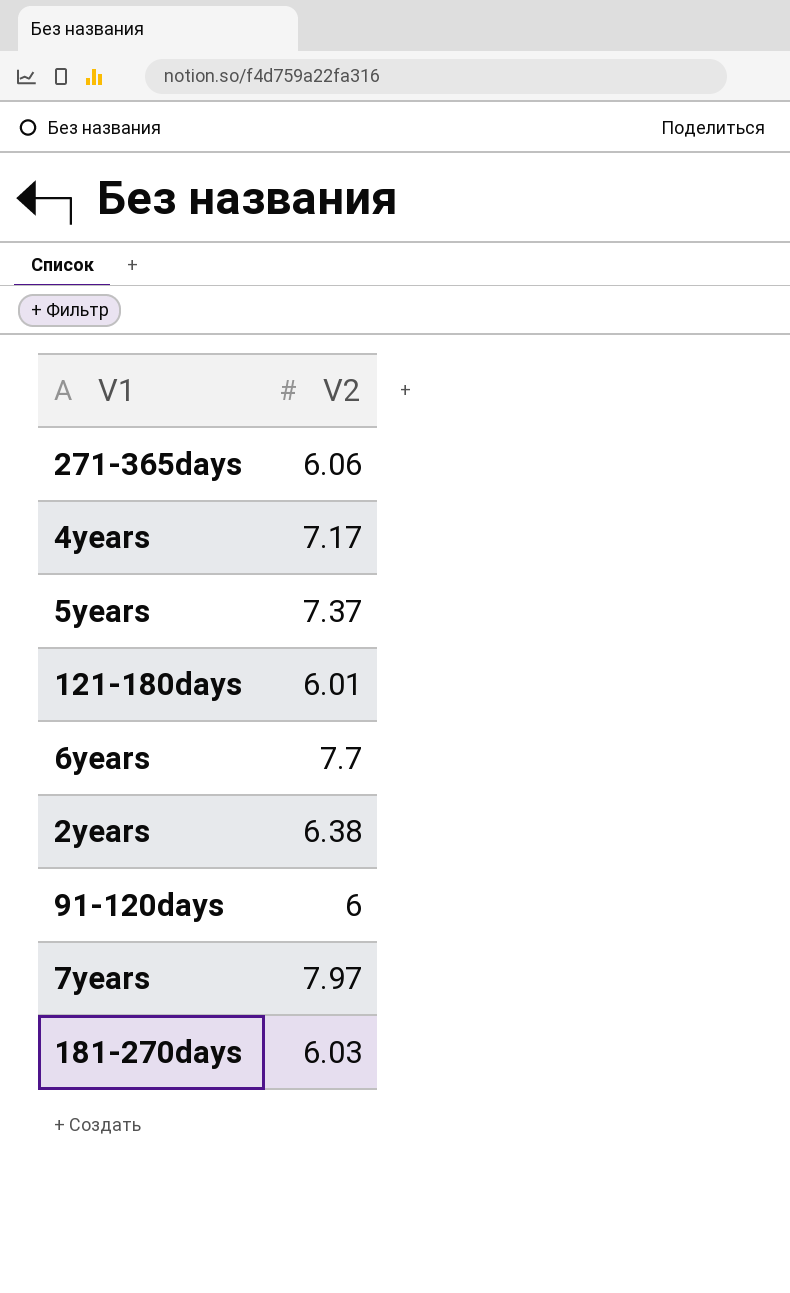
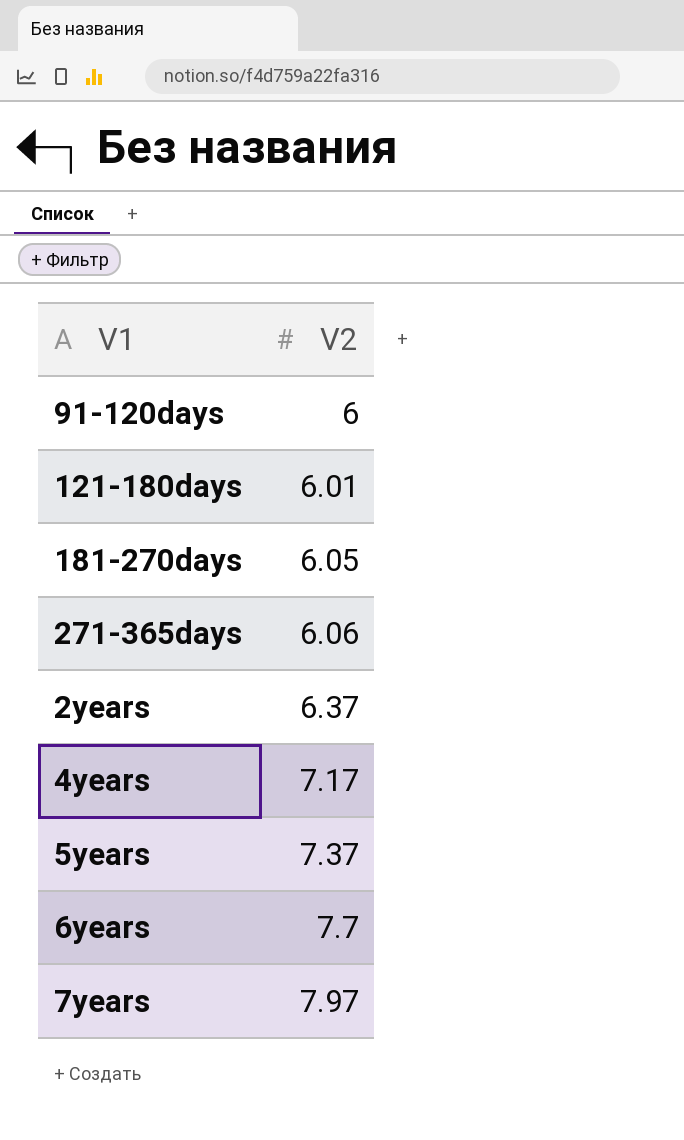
row order: none -> V2 ascending
181-270days | V2: 6.03 -> 6.05
2years | V2: 6.38 -> 6.37

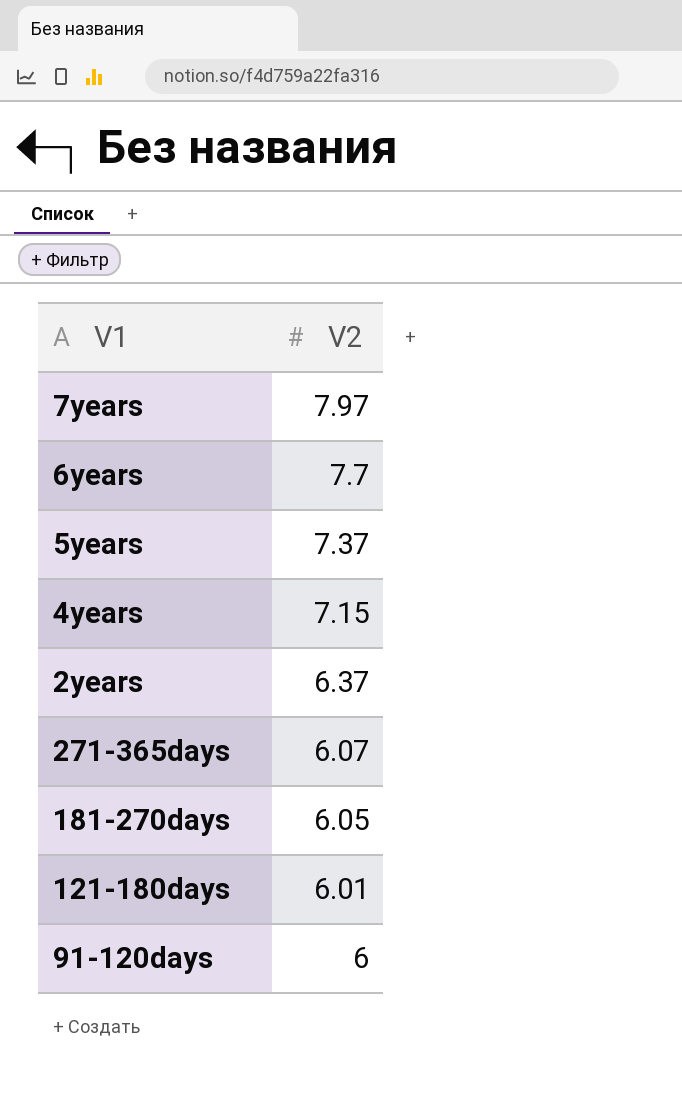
row order: V2 ascending -> V2 descending
4years | V2: 7.17 -> 7.15
271-365days | V2: 6.06 -> 6.07

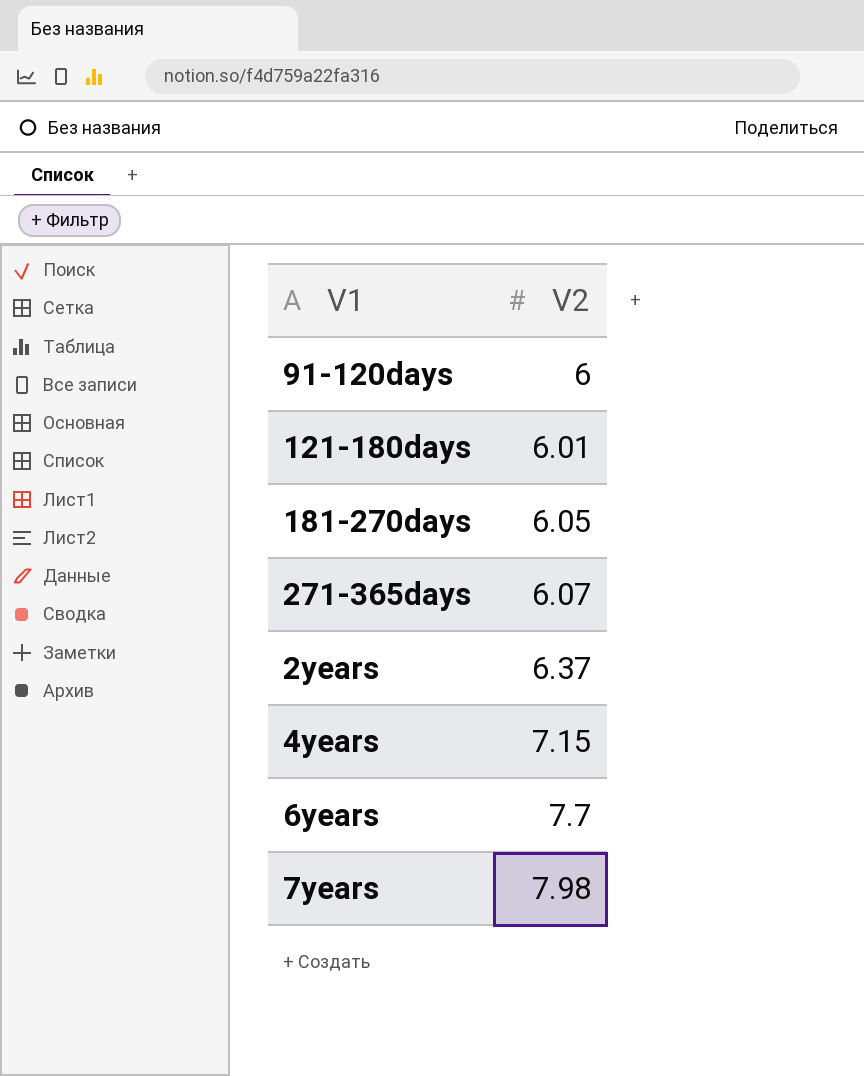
row order: V2 descending -> V2 ascending
row 5years: 7.37 -> none
7years | V2: 7.97 -> 7.98

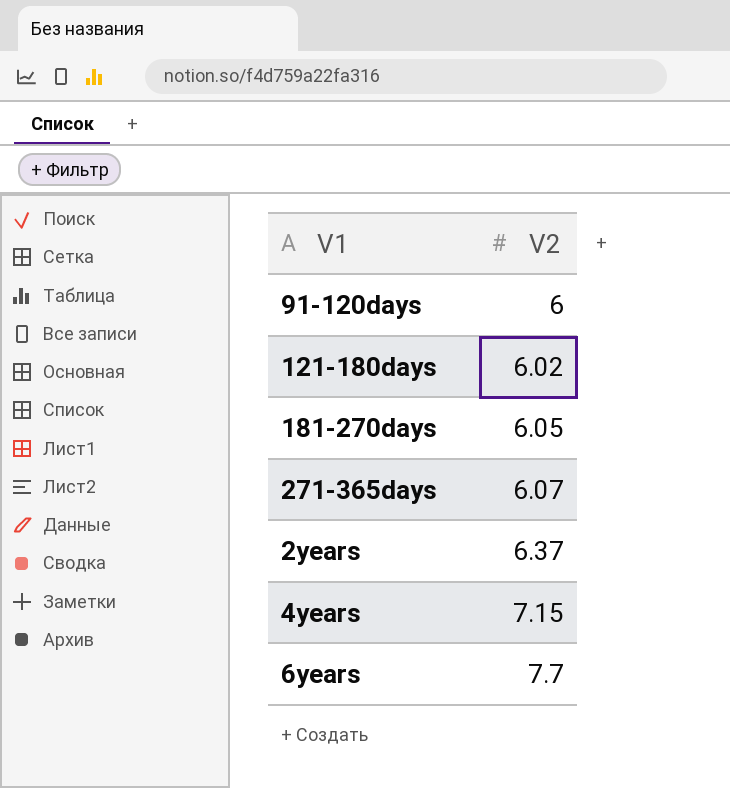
row 7years: 7.98 -> none
121-180days | V2: 6.01 -> 6.02

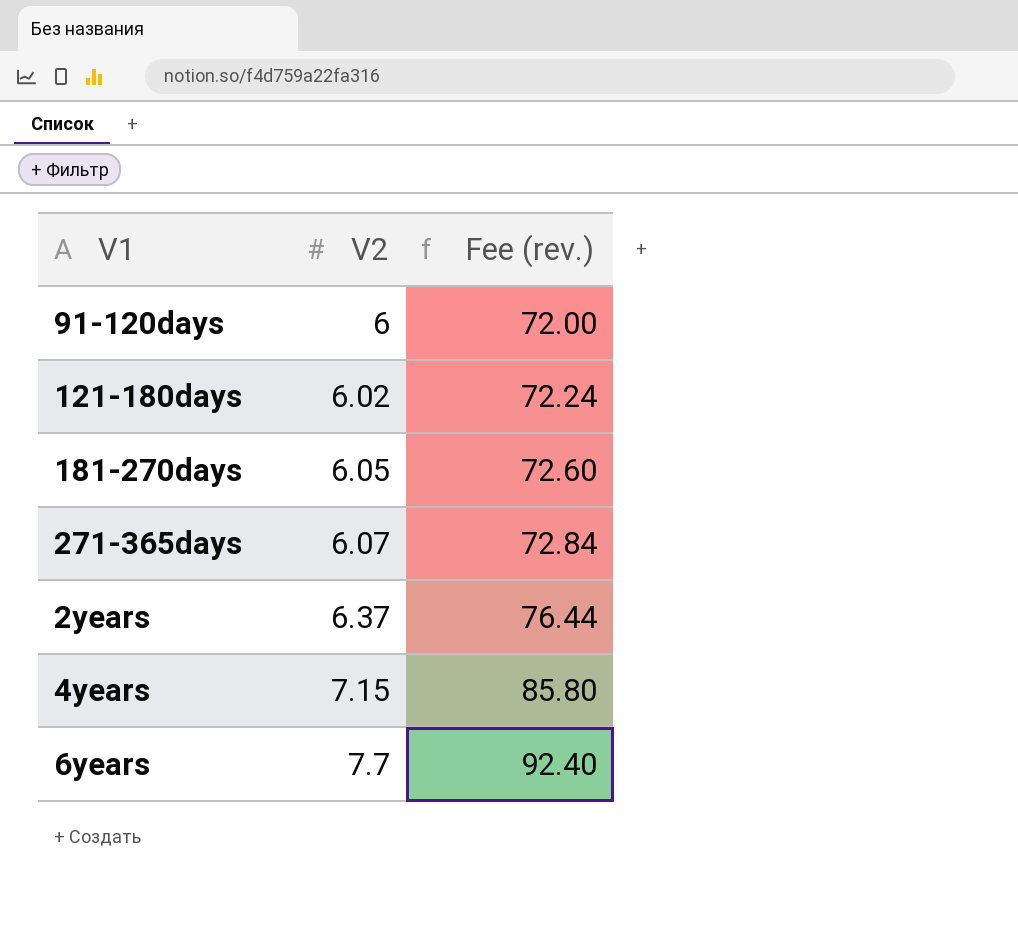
column Fee (rev.) | formula: none -> [V2] * 12

